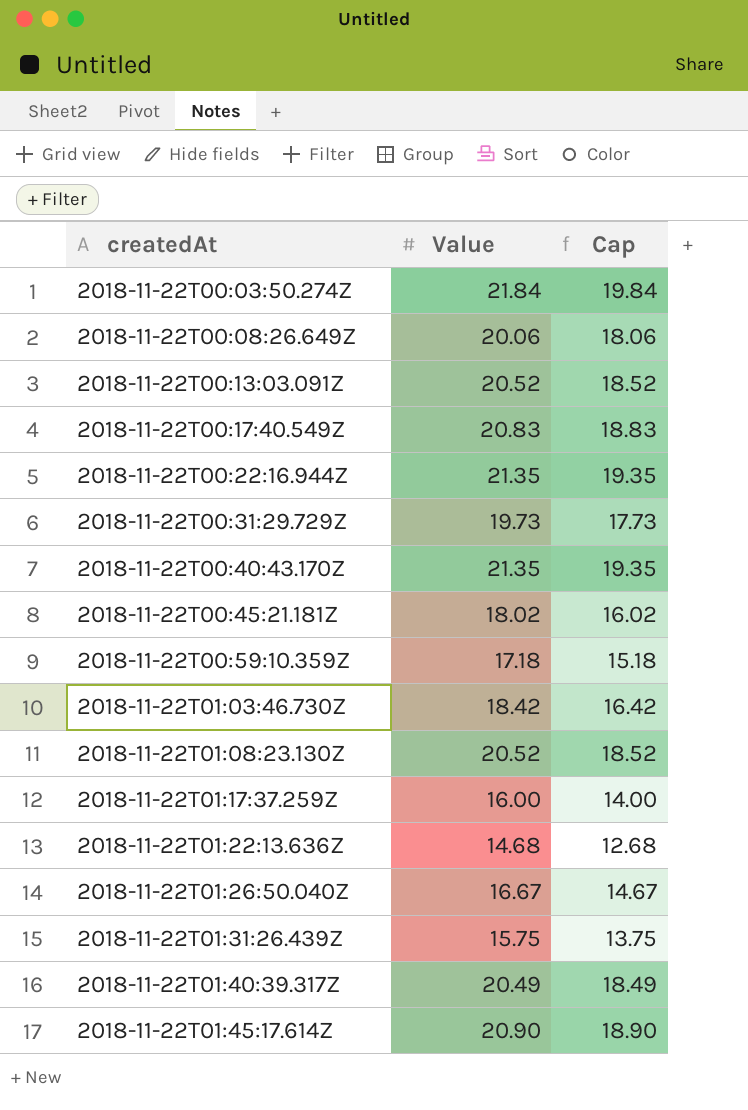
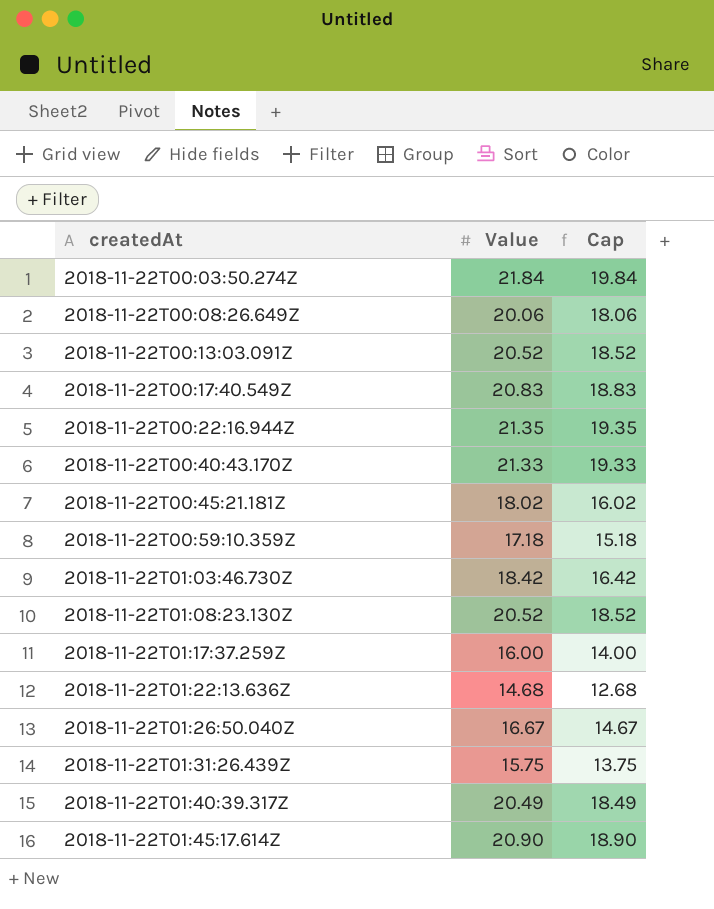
row 2018-11-22T00:31:29.729Z: 19.73 | 17.73 -> none
2018-11-22T00:40:43.170Z | Value: 21.35 -> 21.33
2018-11-22T00:40:43.170Z | Cap: 19.35 -> 19.33

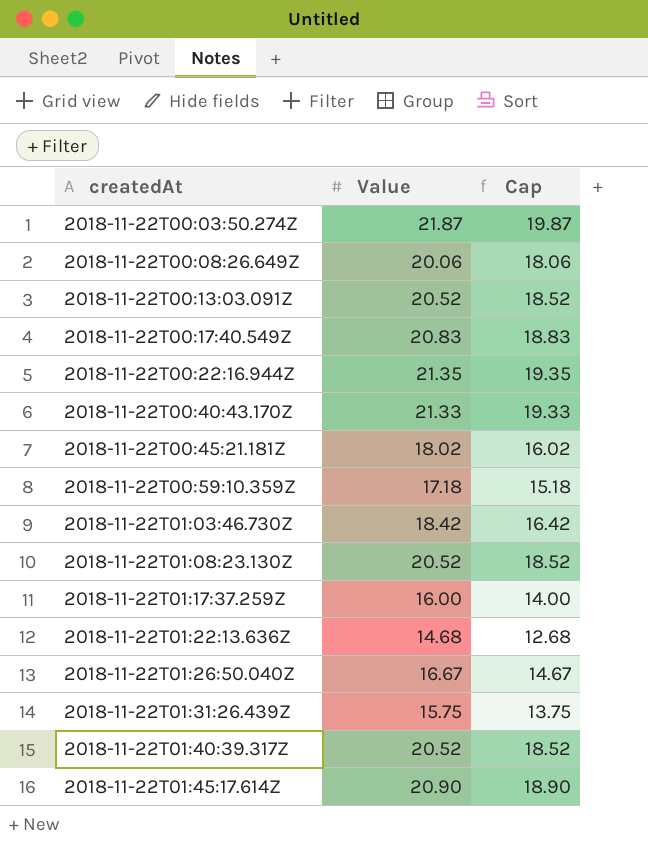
2018-11-22T00:03:50.274Z | Value: 21.84 -> 21.87
2018-11-22T00:03:50.274Z | Cap: 19.84 -> 19.87
2018-11-22T01:40:39.317Z | Value: 20.49 -> 20.52
2018-11-22T01:40:39.317Z | Cap: 18.49 -> 18.52

